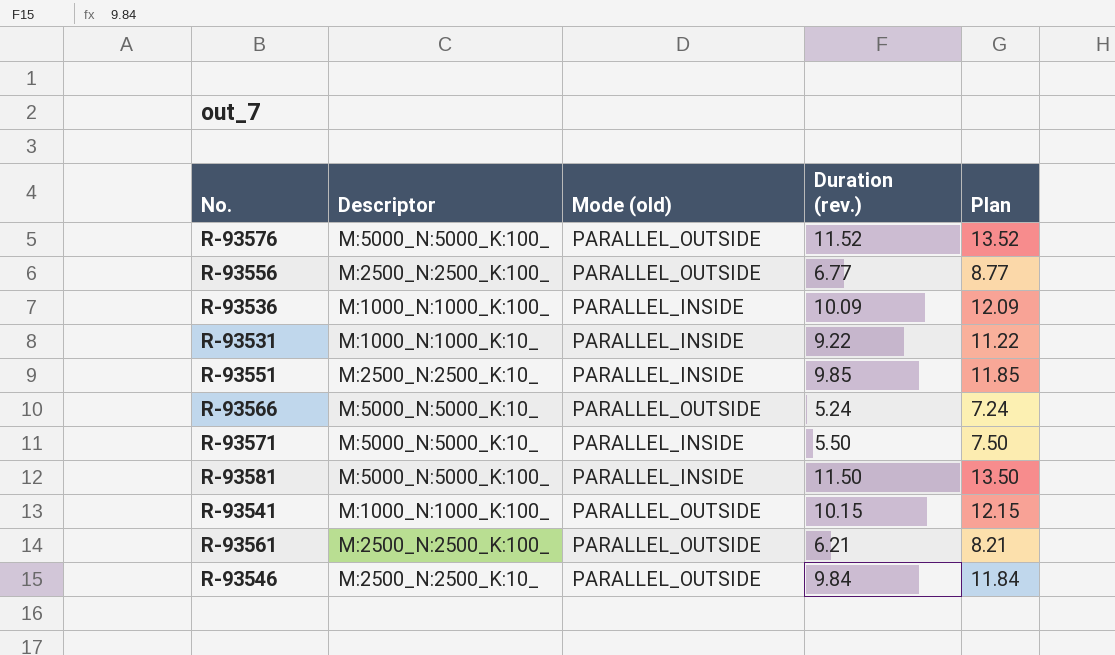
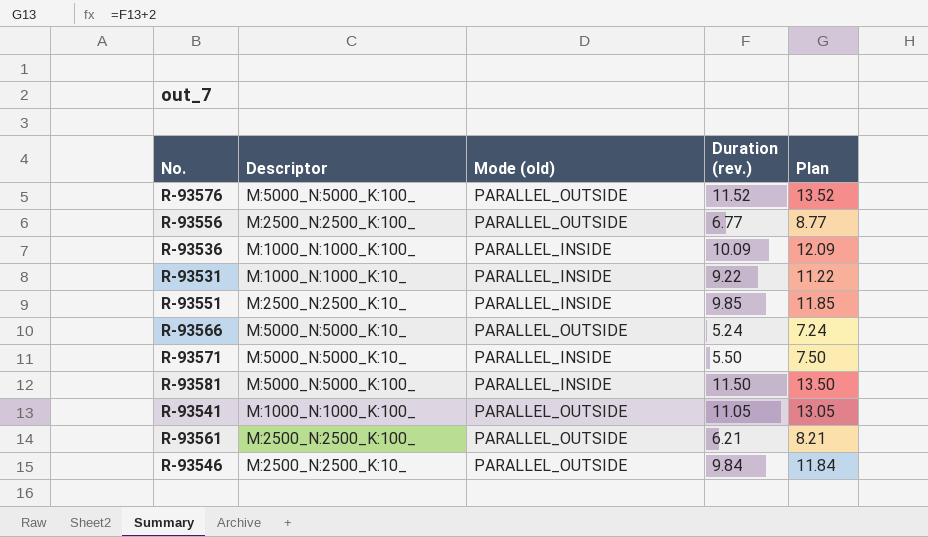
R-93541 | Duration (rev.): 10.15 -> 11.05
R-93541 | Plan: 12.15 -> 13.05

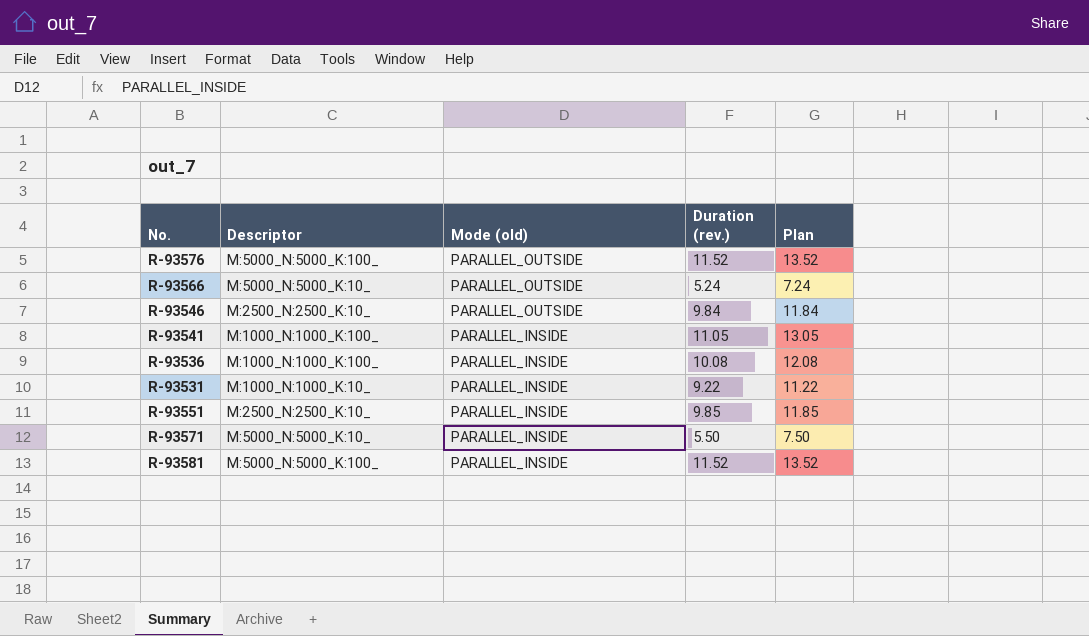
row order: none -> Mode (old) descending
row R-93556: M:2500_N:2500_K:100_ | PARALLEL_OUTSIDE | 6.77 | 8.77 -> none
row R-93561: M:2500_N:2500_K:100_ | PARALLEL_OUTSIDE | 6.21 | 8.21 -> none
R-93541 | Mode (old): PARALLEL_OUTSIDE -> PARALLEL_INSIDE
R-93536 | Duration (rev.): 10.09 -> 10.08
R-93536 | Plan: 12.09 -> 12.08
R-93581 | Duration (rev.): 11.50 -> 11.52
R-93581 | Plan: 13.50 -> 13.52

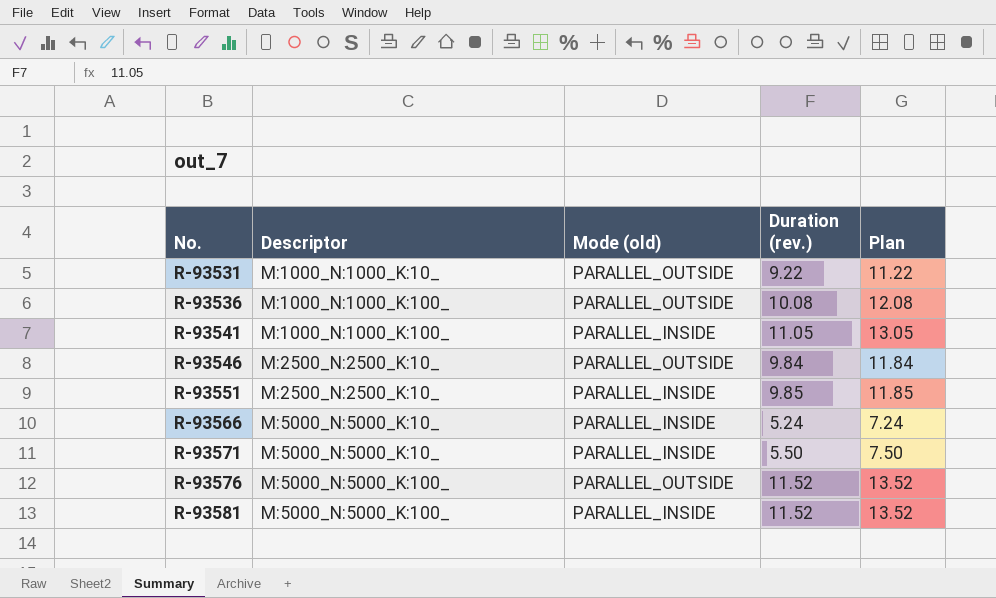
row order: Mode (old) descending -> No. ascending
R-93531 | Mode (old): PARALLEL_INSIDE -> PARALLEL_OUTSIDE
R-93536 | Mode (old): PARALLEL_INSIDE -> PARALLEL_OUTSIDE
R-93566 | Mode (old): PARALLEL_OUTSIDE -> PARALLEL_INSIDE

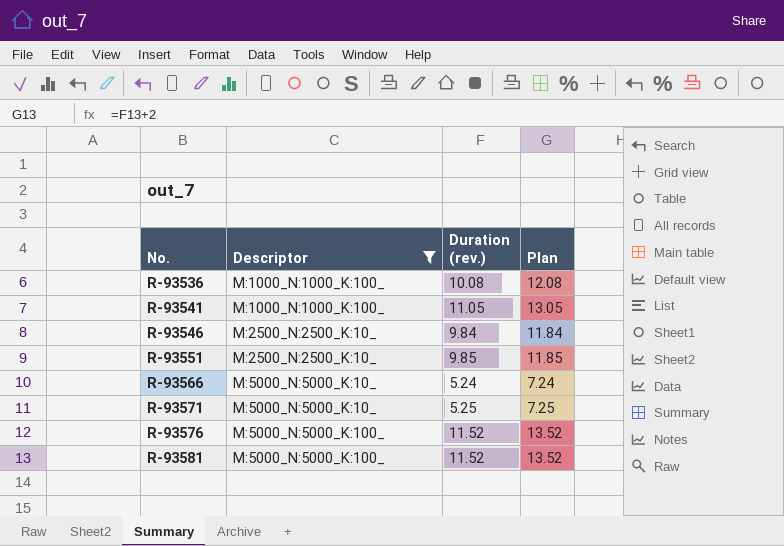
filter: none -> Descriptor != M:1000_N:1000_K:10_
column Mode (old) | position: 3 -> none
R-93571 | Duration (rev.): 5.50 -> 5.25
R-93571 | Plan: 7.50 -> 7.25

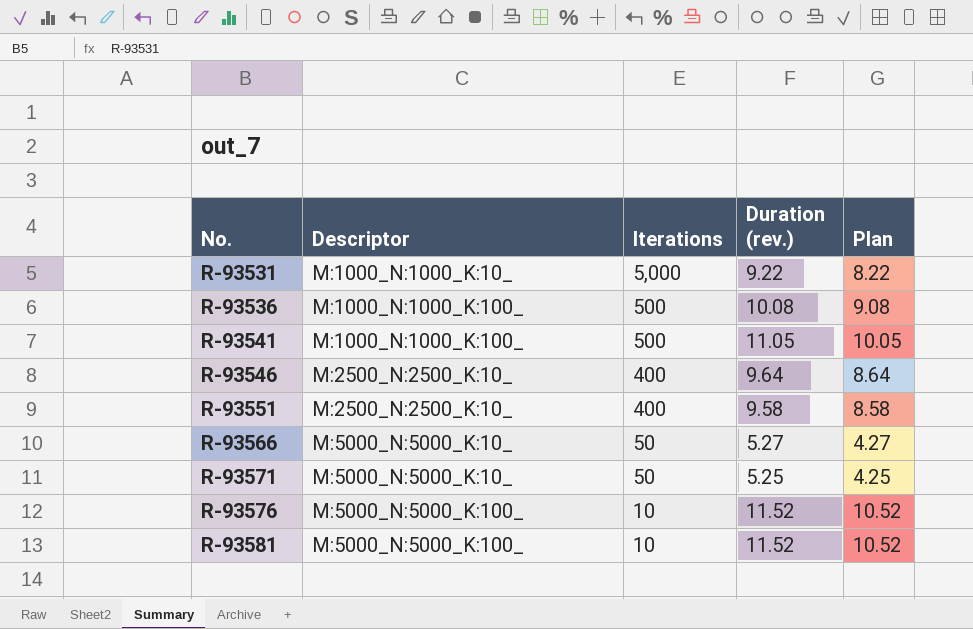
filter: Descriptor != M:1000_N:1000_K:10_ -> none
column Iterations | position: none -> 3
column Plan | formula: [Duration (rev.)] + 2 -> [Duration (rev.)] - 1
R-93546 | Duration (rev.): 9.84 -> 9.64
R-93551 | Duration (rev.): 9.85 -> 9.58
R-93566 | Duration (rev.): 5.24 -> 5.27

